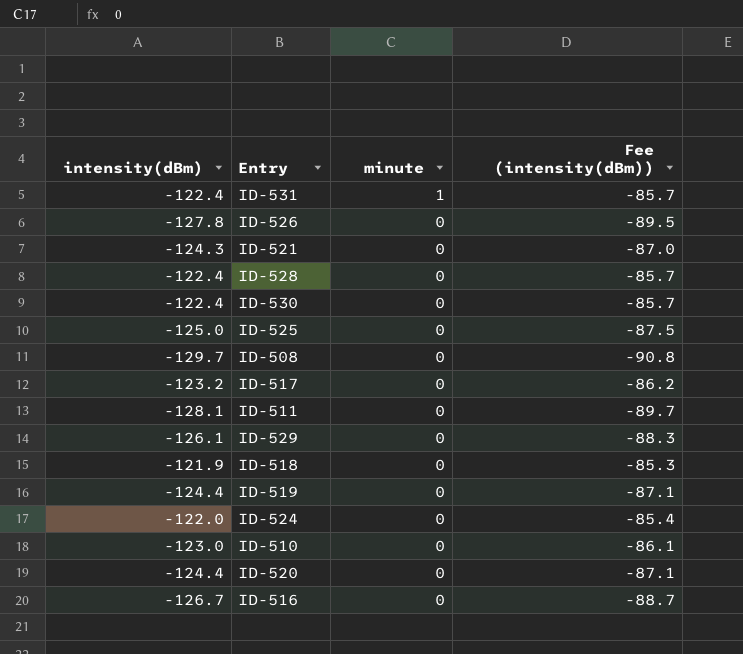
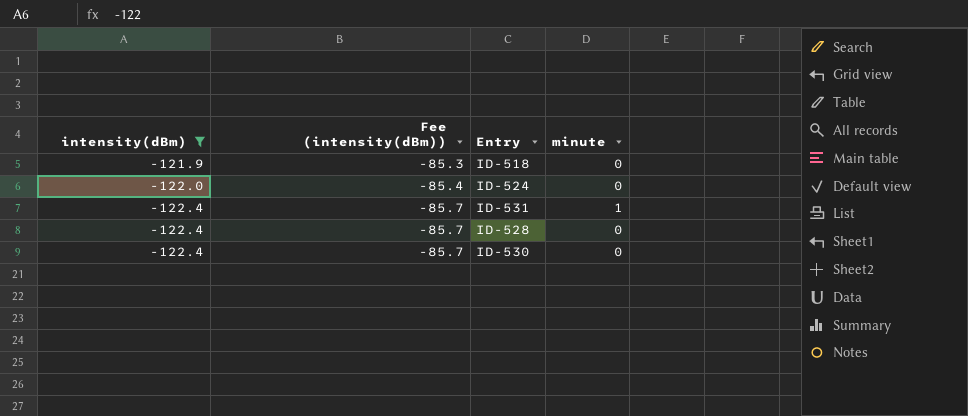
filter: none -> intensity(dBm) >= -122.4
row order: minute descending -> intensity(dBm) descending
column Fee (intensity(dBm)) | position: 4 -> 2

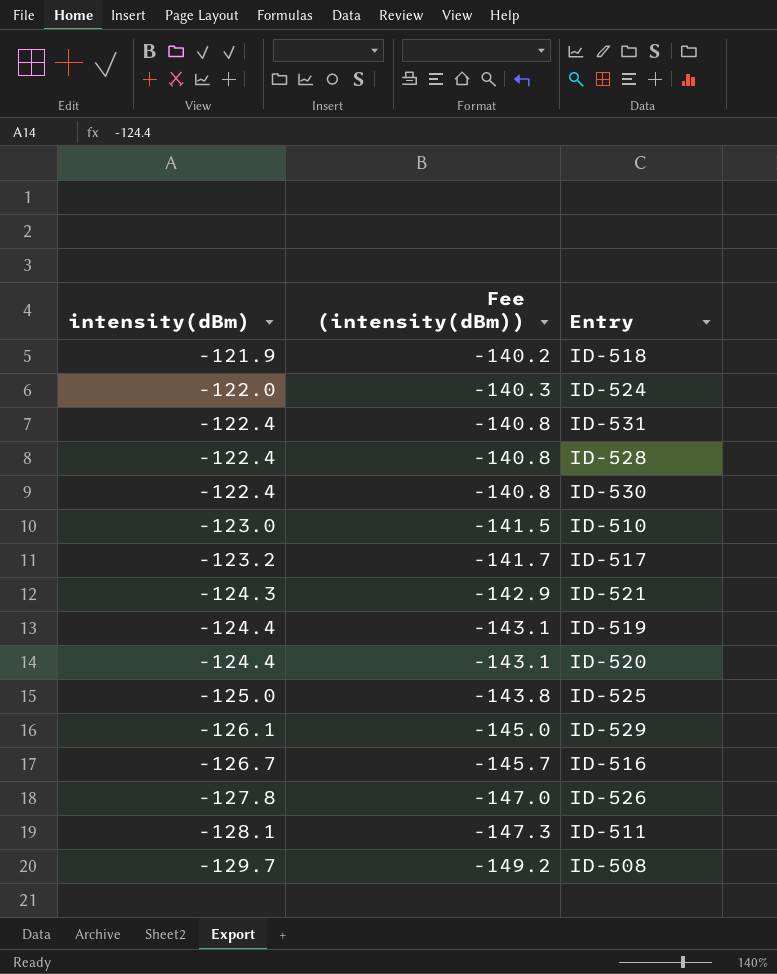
filter: intensity(dBm) >= -122.4 -> none
column minute | position: 4 -> none
column Fee (intensity(dBm)) | formula: [intensity(dBm)] * 0.7 -> [intensity(dBm)] * 1.15

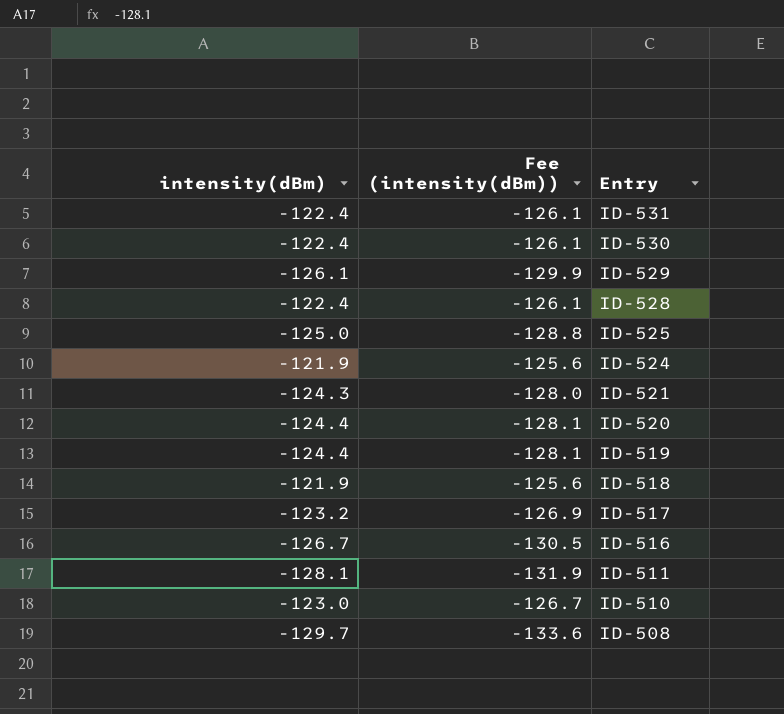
row order: intensity(dBm) descending -> Entry descending
column Fee (intensity(dBm)) | formula: [intensity(dBm)] * 1.15 -> [intensity(dBm)] * 1.03
row ID-526: -127.8 | -147.0 -> none
ID-524 | intensity(dBm): -122.0 -> -121.9

